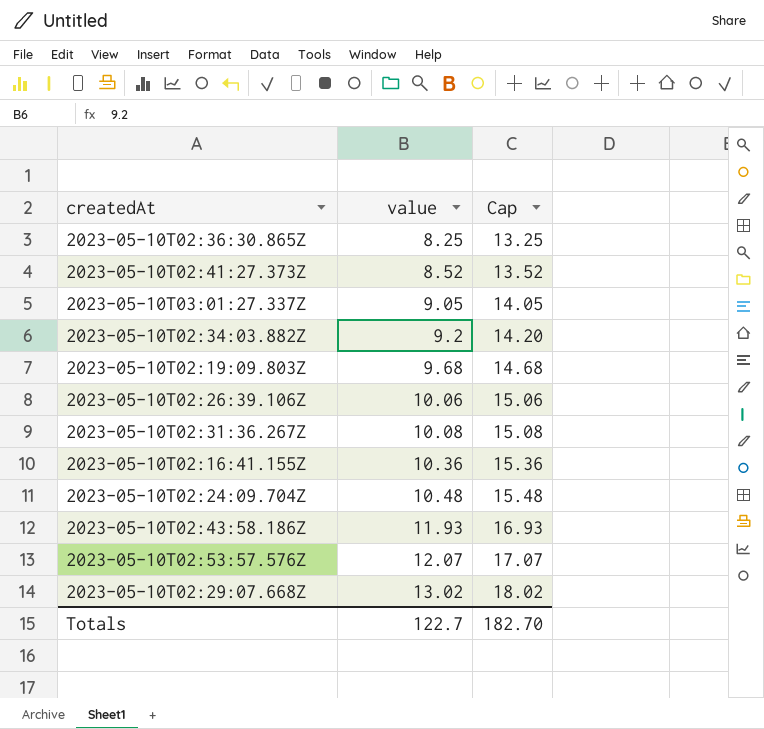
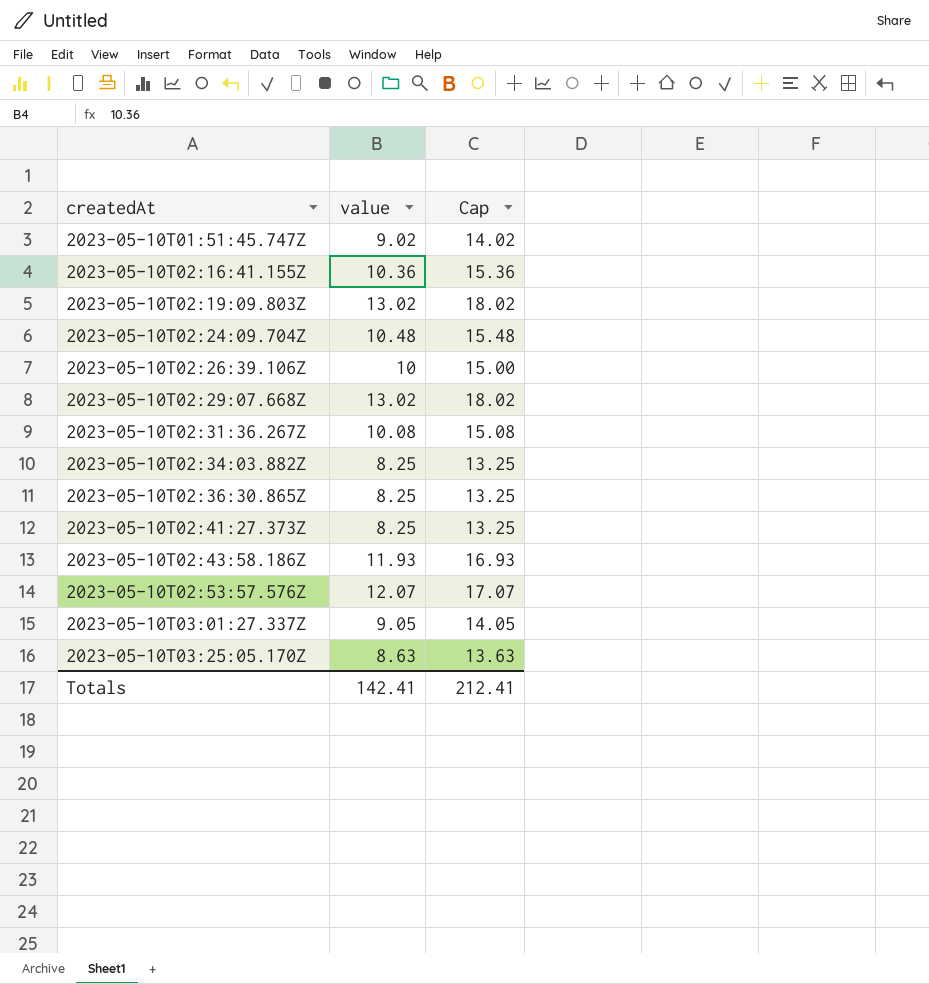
row order: value ascending -> createdAt ascending
row 2023-05-10T01:51:45.747Z: none -> 9.02 | 14.02
2023-05-10T02:19:09.803Z | value: 9.68 -> 13.02
2023-05-10T02:19:09.803Z | Cap: 14.68 -> 18.02
2023-05-10T02:26:39.106Z | value: 10.06 -> 10
2023-05-10T02:26:39.106Z | Cap: 15.06 -> 15.00
2023-05-10T02:34:03.882Z | value: 9.2 -> 8.25
2023-05-10T02:34:03.882Z | Cap: 14.20 -> 13.25
2023-05-10T02:41:27.373Z | value: 8.52 -> 8.25
2023-05-10T02:41:27.373Z | Cap: 13.52 -> 13.25
row 2023-05-10T03:25:05.170Z: none -> 8.63 | 13.63
Totals | value: 122.7 -> 142.41
Totals | Cap: 182.70 -> 212.41

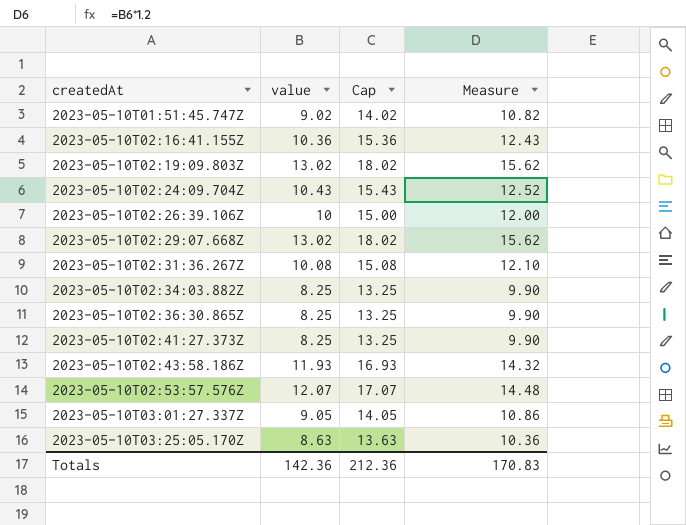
column Measure | formula: none -> [value] * 1.2
2023-05-10T02:24:09.704Z | value: 10.48 -> 10.43
2023-05-10T02:24:09.704Z | Cap: 15.48 -> 15.43
Totals | value: 142.41 -> 142.36
Totals | Cap: 212.41 -> 212.36

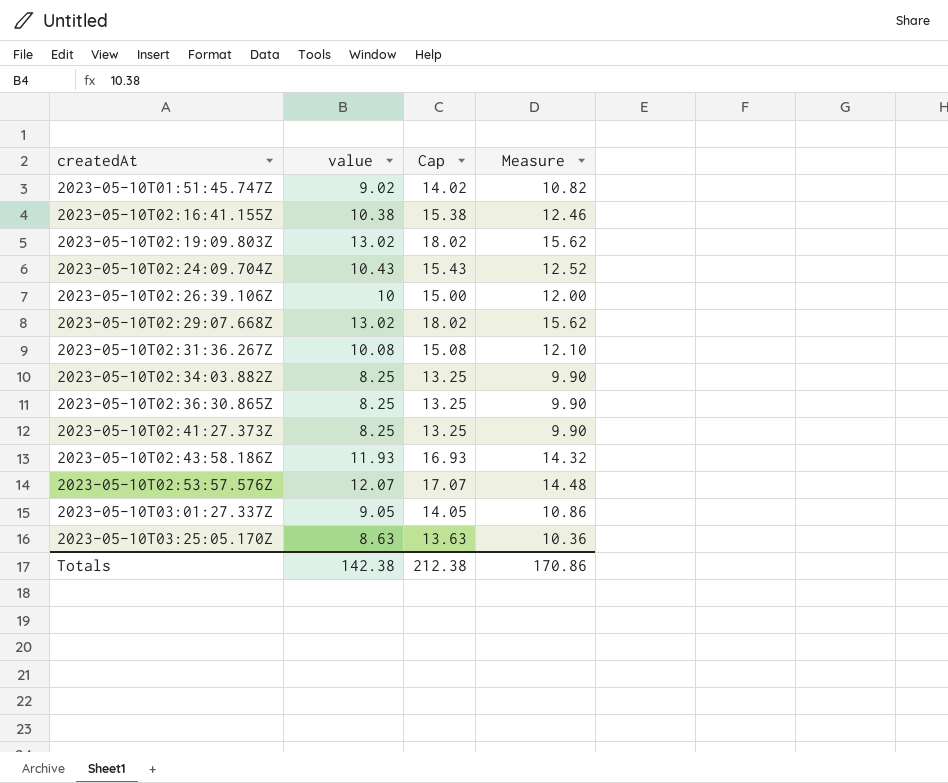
2023-05-10T02:16:41.155Z | value: 10.36 -> 10.38
2023-05-10T02:16:41.155Z | Cap: 15.36 -> 15.38
2023-05-10T02:16:41.155Z | Measure: 12.43 -> 12.46
Totals | value: 142.36 -> 142.38
Totals | Cap: 212.36 -> 212.38
Totals | Measure: 170.83 -> 170.86

